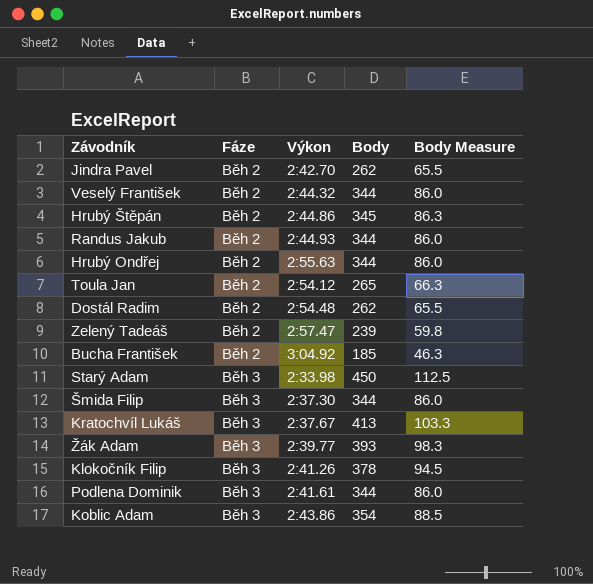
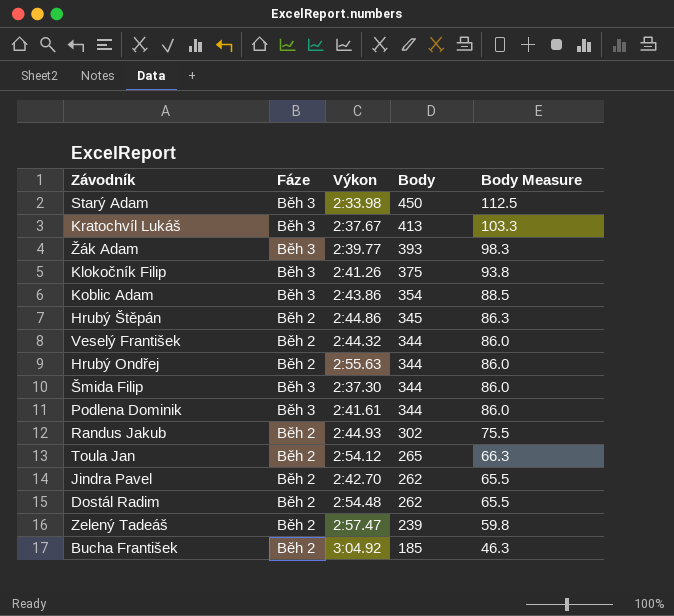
row order: Fáze ascending -> Body descending
Klokočník Filip | Body: 378 -> 375
Klokočník Filip | Body Measure: 94.5 -> 93.8
Randus Jakub | Body: 344 -> 302
Randus Jakub | Body Measure: 86.0 -> 75.5

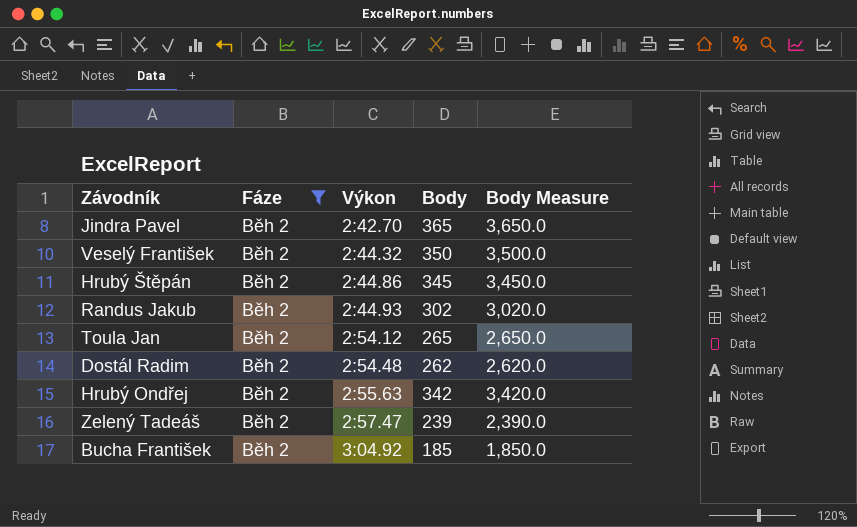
filter: none -> Fáze = Běh 2
row order: Body descending -> Výkon ascending
column Body Measure | formula: [Body] * 0.25 -> [Body] * 10
Jindra Pavel | Body: 262 -> 365
Veselý František | Body: 344 -> 350
Hrubý Ondřej | Body: 344 -> 342

